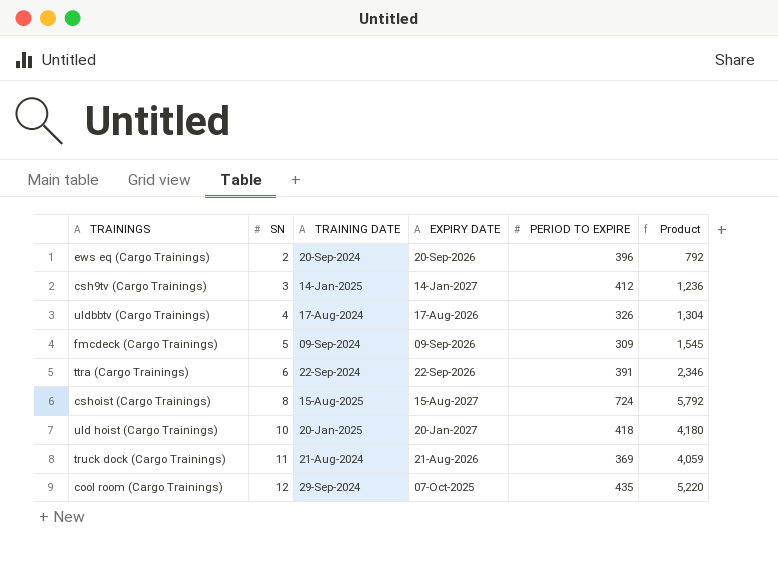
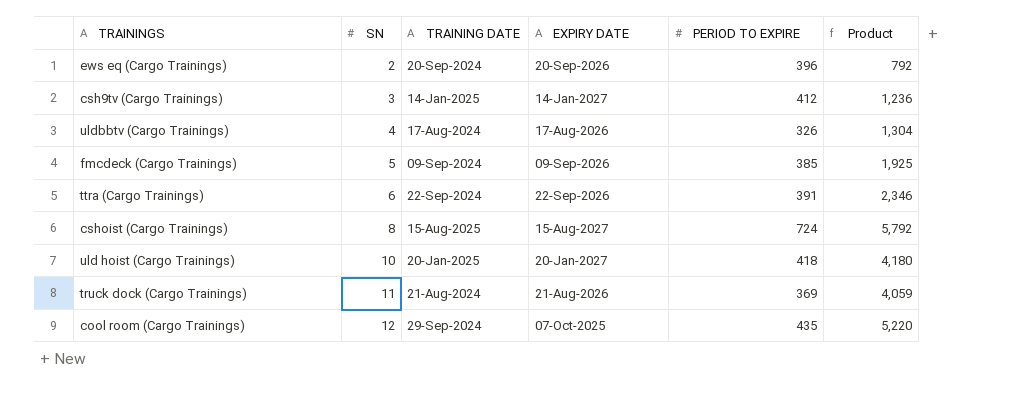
fmcdeck (Cargo Trainings) | PERIOD TO EXPIRE: 309 -> 385
fmcdeck (Cargo Trainings) | Product: 1,545 -> 1,925

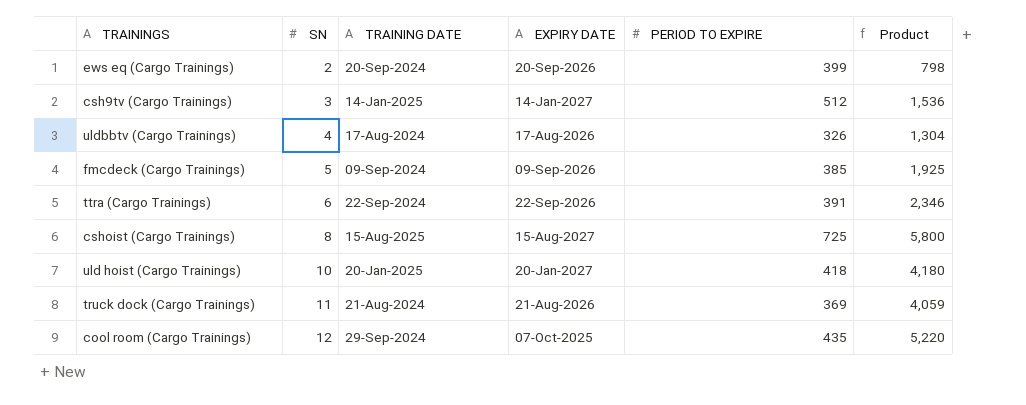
ews eq (Cargo Trainings) | PERIOD TO EXPIRE: 396 -> 399
ews eq (Cargo Trainings) | Product: 792 -> 798
csh9tv (Cargo Trainings) | PERIOD TO EXPIRE: 412 -> 512
csh9tv (Cargo Trainings) | Product: 1,236 -> 1,536
cshoist (Cargo Trainings) | PERIOD TO EXPIRE: 724 -> 725
cshoist (Cargo Trainings) | Product: 5,792 -> 5,800

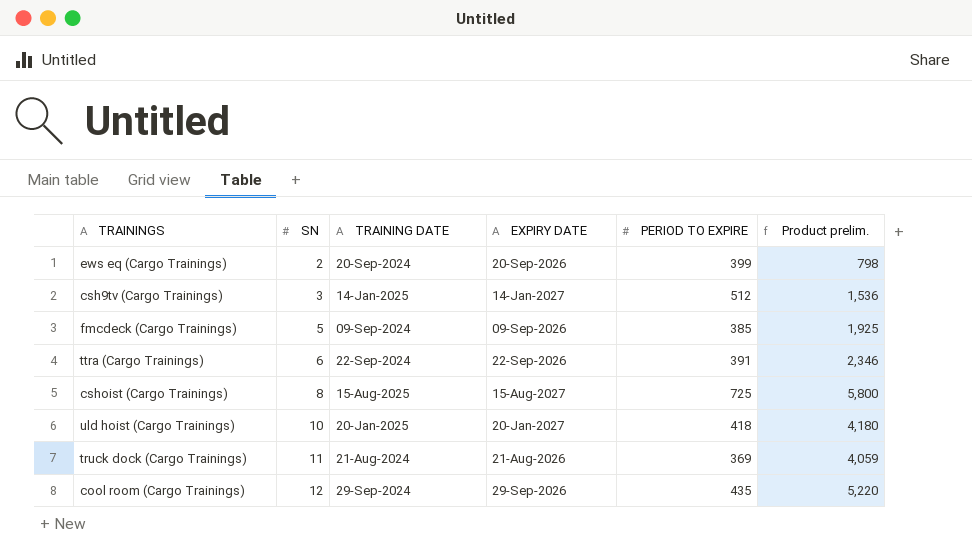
column name: Product -> Product prelim.
row uldbbtv (Cargo Trainings): 4 | 17-Aug-2024 | 17-Aug-2026 | 326 | 1,304 -> none
cool room (Cargo Trainings) | EXPIRY DATE: 07-Oct-2025 -> 29-Sep-2026

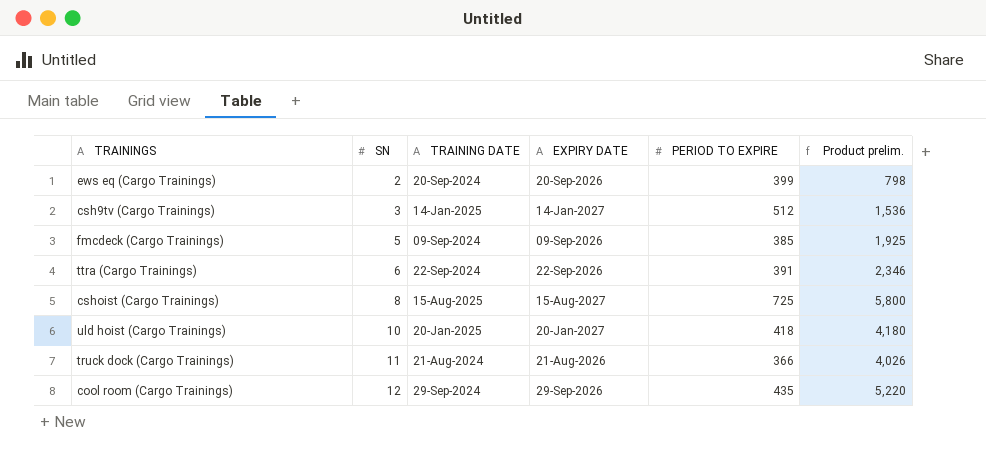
truck dock (Cargo Trainings) | PERIOD TO EXPIRE: 369 -> 366
truck dock (Cargo Trainings) | Product prelim.: 4,059 -> 4,026

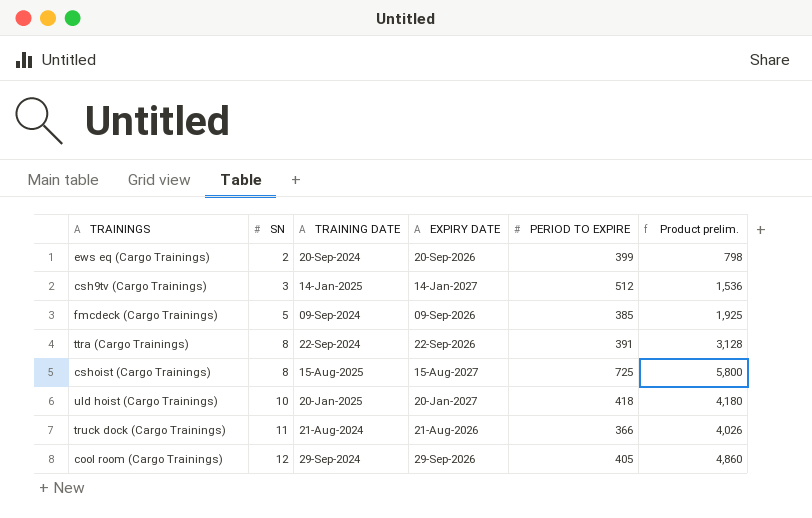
ttra (Cargo Trainings) | SN: 6 -> 8
ttra (Cargo Trainings) | Product prelim.: 2,346 -> 3,128
cool room (Cargo Trainings) | PERIOD TO EXPIRE: 435 -> 405
cool room (Cargo Trainings) | Product prelim.: 5,220 -> 4,860

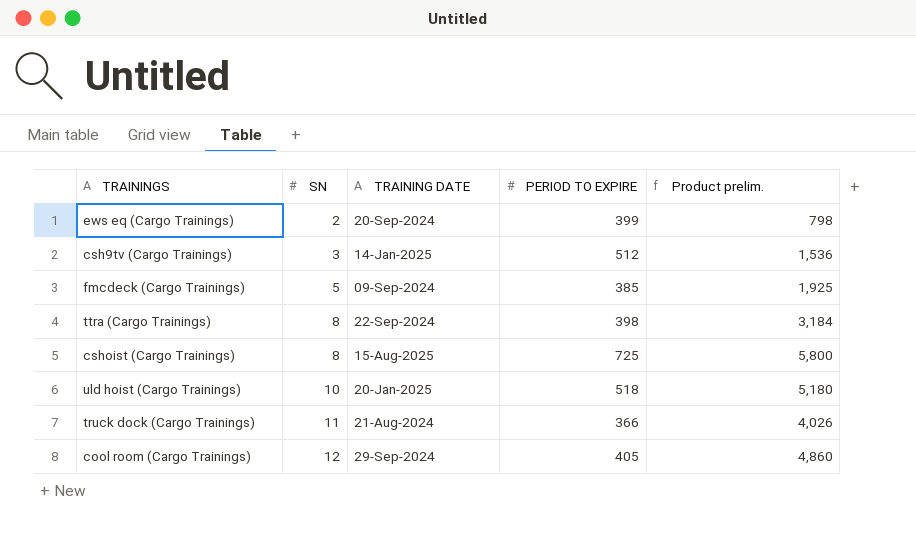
column EXPIRY DATE | position: 4 -> none
ttra (Cargo Trainings) | PERIOD TO EXPIRE: 391 -> 398
ttra (Cargo Trainings) | Product prelim.: 3,128 -> 3,184
uld hoist (Cargo Trainings) | PERIOD TO EXPIRE: 418 -> 518
uld hoist (Cargo Trainings) | Product prelim.: 4,180 -> 5,180

